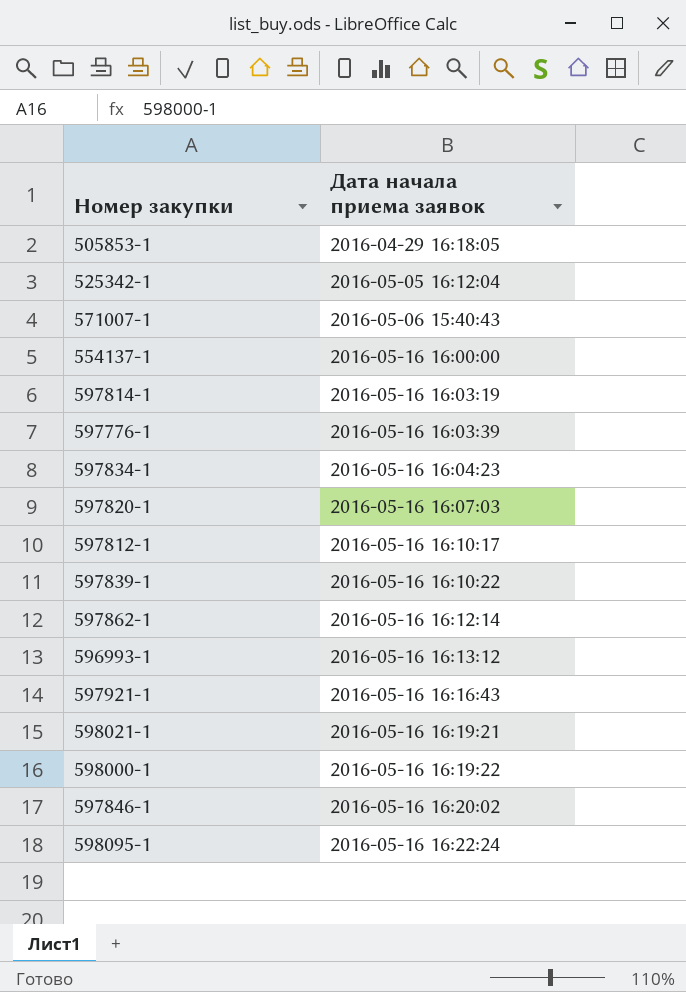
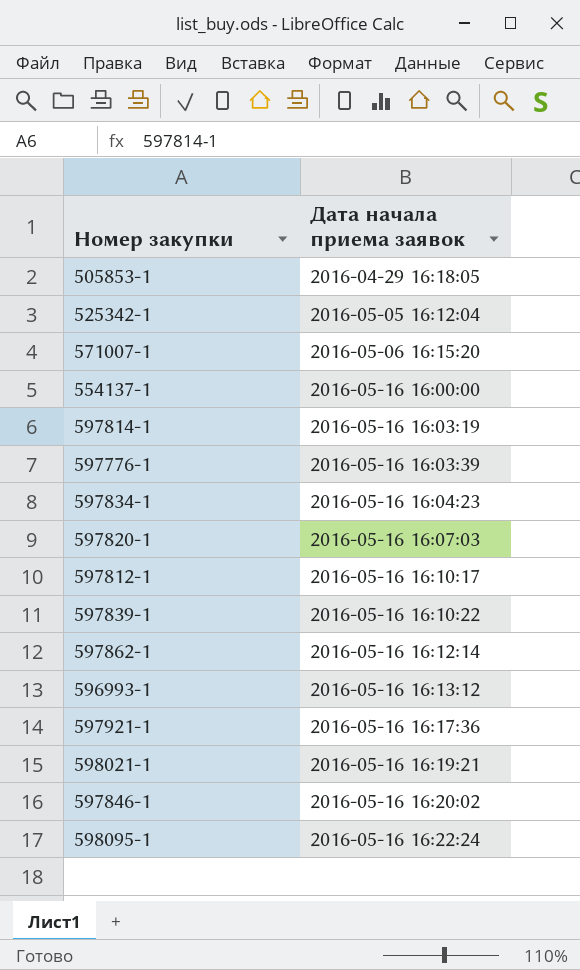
row 598000-1: 2016-05-16 16:19:22 -> none
571007-1 | Дата начала приема заявок: 2016-05-06 15:40:43 -> 2016-05-06 16:15:20
597921-1 | Дата начала приема заявок: 2016-05-16 16:16:43 -> 2016-05-16 16:17:36

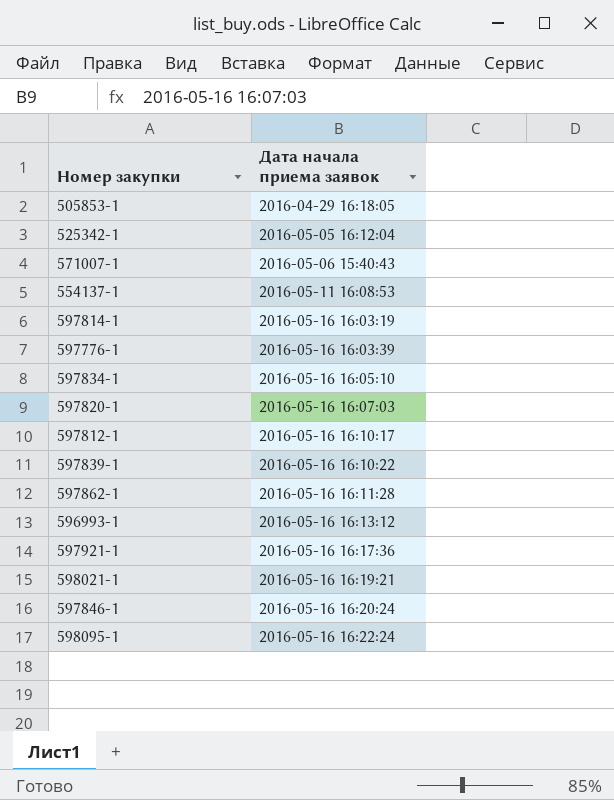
571007-1 | Дата начала приема заявок: 2016-05-06 16:15:20 -> 2016-05-06 15:40:43
554137-1 | Дата начала приема заявок: 2016-05-16 16:00:00 -> 2016-05-11 16:08:53
597834-1 | Дата начала приема заявок: 2016-05-16 16:04:23 -> 2016-05-16 16:05:10
597862-1 | Дата начала приема заявок: 2016-05-16 16:12:14 -> 2016-05-16 16:11:28
597846-1 | Дата начала приема заявок: 2016-05-16 16:20:02 -> 2016-05-16 16:20:24

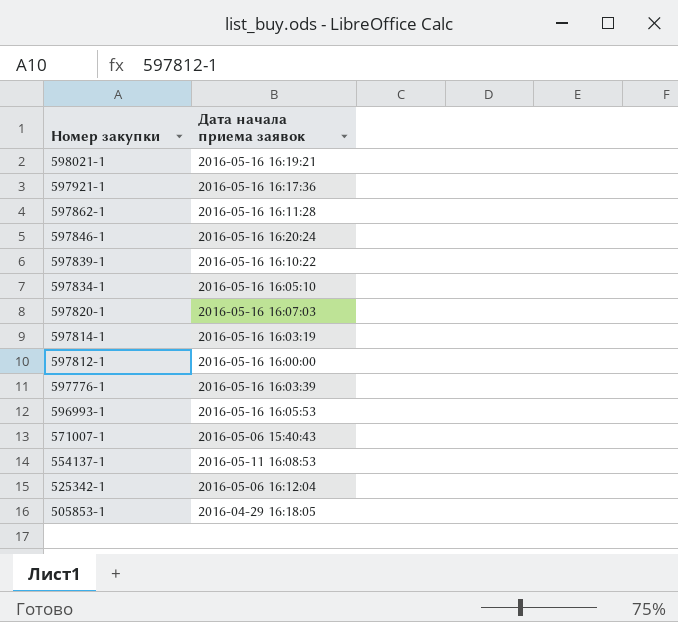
row order: Дата начала приема заявок ascending -> Номер закупки descending
row 598095-1: 2016-05-16 16:22:24 -> none
597812-1 | Дата начала приема заявок: 2016-05-16 16:10:17 -> 2016-05-16 16:00:00
596993-1 | Дата начала приема заявок: 2016-05-16 16:13:12 -> 2016-05-16 16:05:53
525342-1 | Дата начала приема заявок: 2016-05-05 16:12:04 -> 2016-05-06 16:12:04

